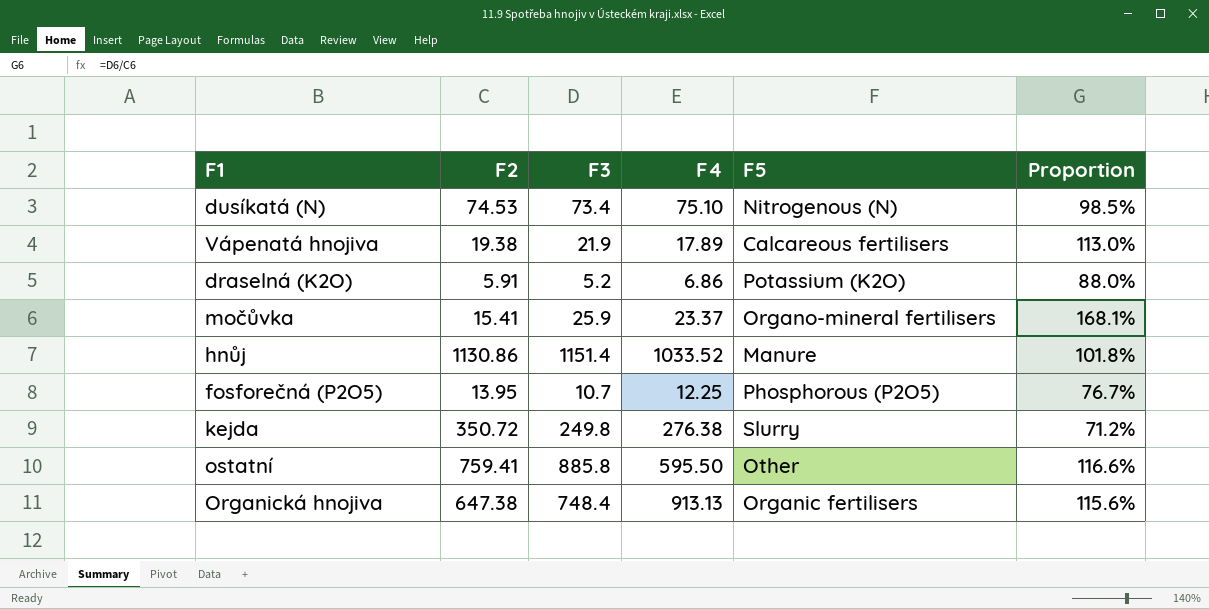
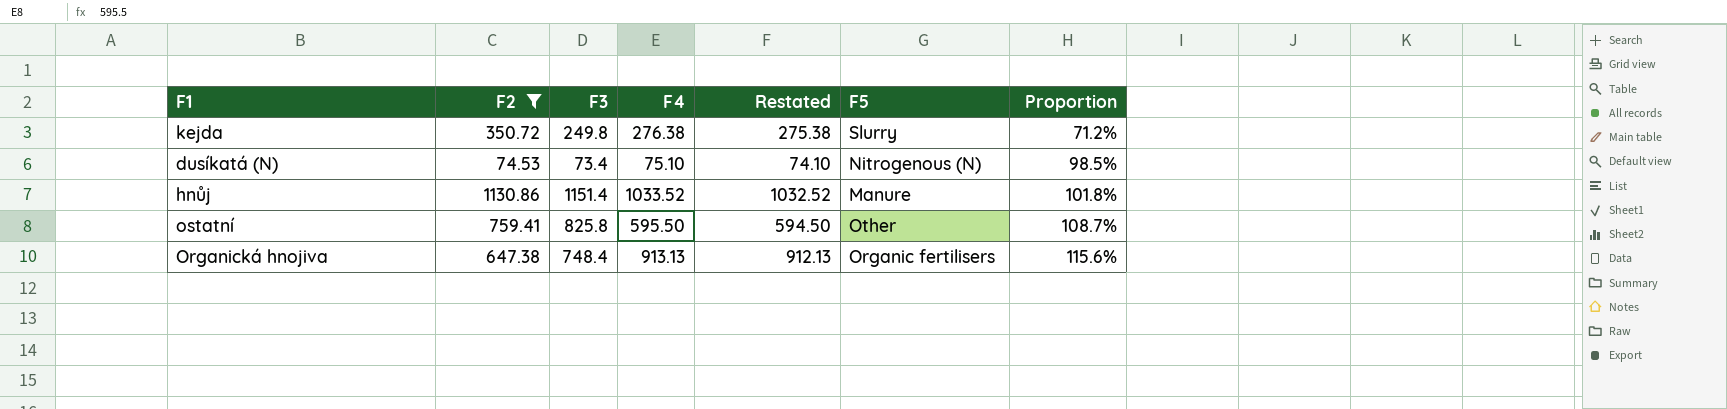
filter: none -> F2 >= 74.53
row order: none -> Proportion ascending
column Restated | formula: none -> [F4] - 1
ostatní | F3: 885.8 -> 825.8
ostatní | Proportion: 116.6% -> 108.7%

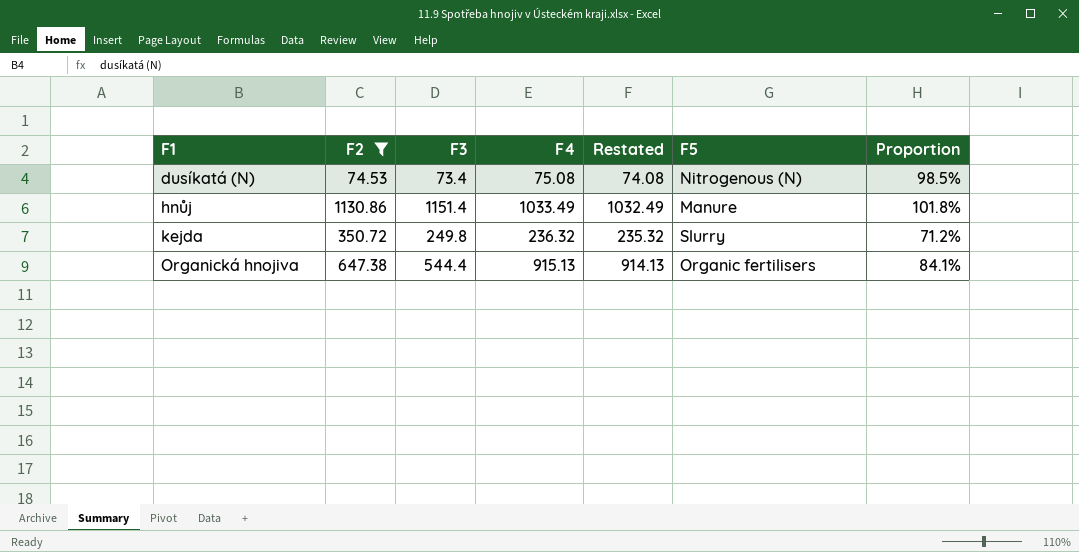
row order: Proportion ascending -> F1 ascending
row ostatní: 759.41 | 825.8 | 595.50 | 594.50 | Other | 108.7% -> none
dusíkatá (N) | F4: 75.10 -> 75.08
dusíkatá (N) | Restated: 74.10 -> 74.08
hnůj | F4: 1033.52 -> 1033.49
hnůj | Restated: 1032.52 -> 1032.49
kejda | F4: 276.38 -> 236.32
kejda | Restated: 275.38 -> 235.32
Organická hnojiva | F3: 748.4 -> 544.4
Organická hnojiva | F4: 913.13 -> 915.13
Organická hnojiva | Restated: 912.13 -> 914.13
Organická hnojiva | Proportion: 115.6% -> 84.1%

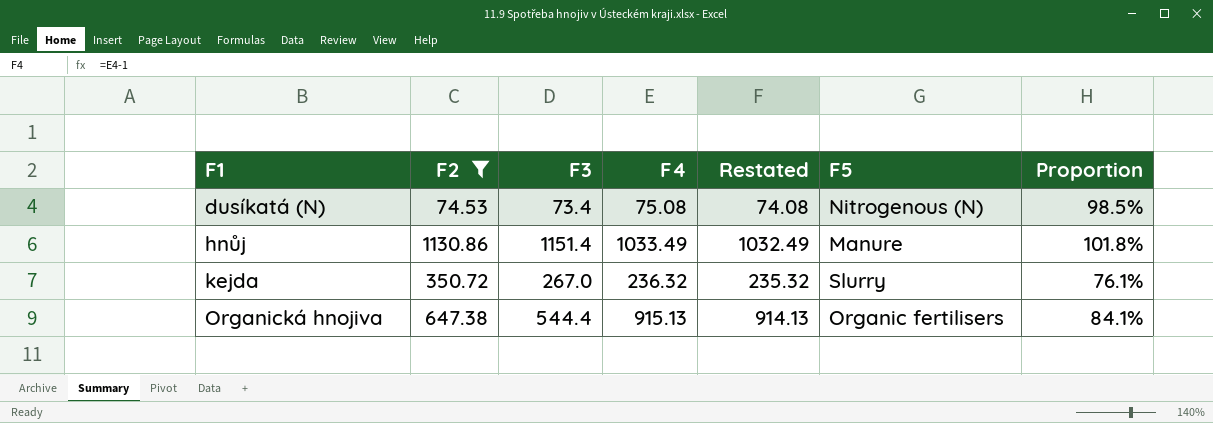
kejda | F3: 249.8 -> 267.0
kejda | Proportion: 71.2% -> 76.1%

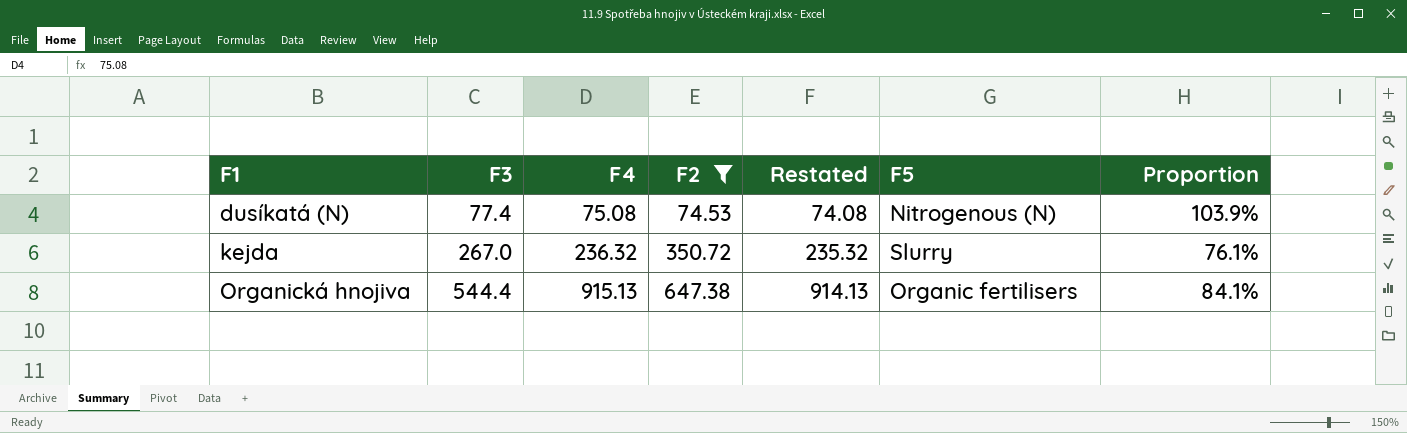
column F2 | position: 2 -> 4
row hnůj: 1130.86 | 1151.4 | 1033.49 | 1032.49 | Manure | 101.8% -> none
dusíkatá (N) | F3: 73.4 -> 77.4
dusíkatá (N) | Proportion: 98.5% -> 103.9%

